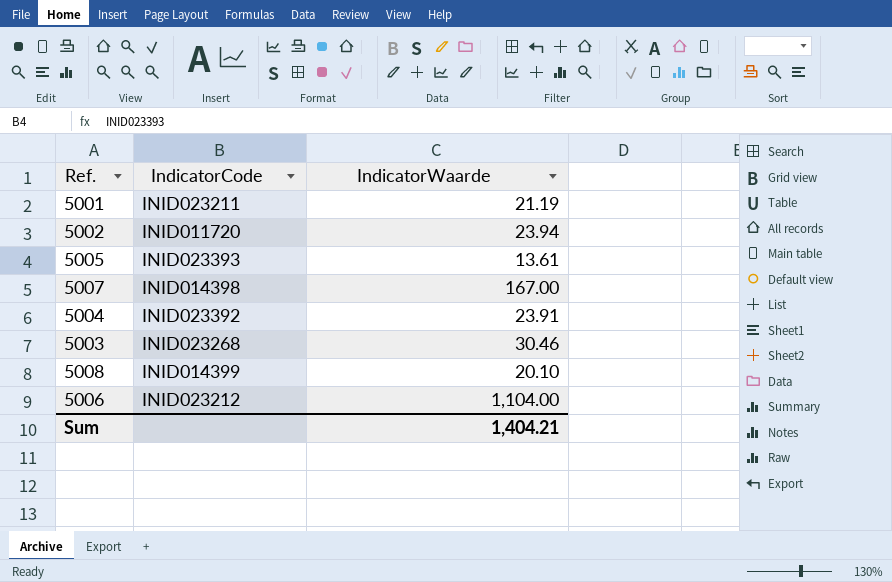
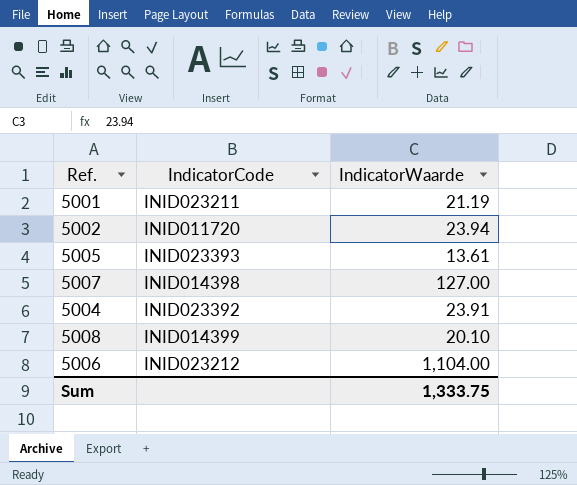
row 5003: INID023268 | 30.46 -> none
5007 | IndicatorWaarde: 167.00 -> 127.00
Sum | IndicatorWaarde: 1,404.21 -> 1,333.75

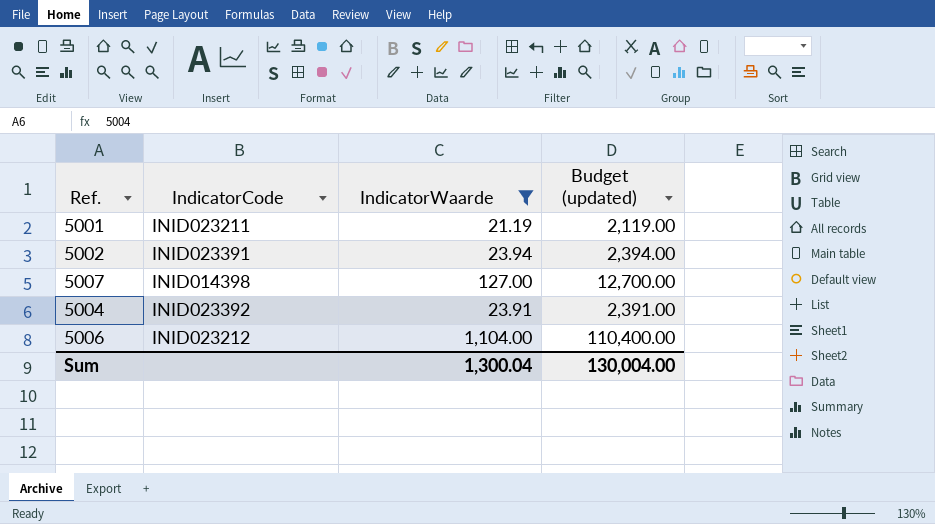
filter: none -> IndicatorWaarde >= 21.19
column Budget (updated) | formula: none -> [IndicatorWaarde] * 100
5002 | IndicatorCode: INID011720 -> INID023391
Sum | IndicatorWaarde: 1,333.75 -> 1,300.04

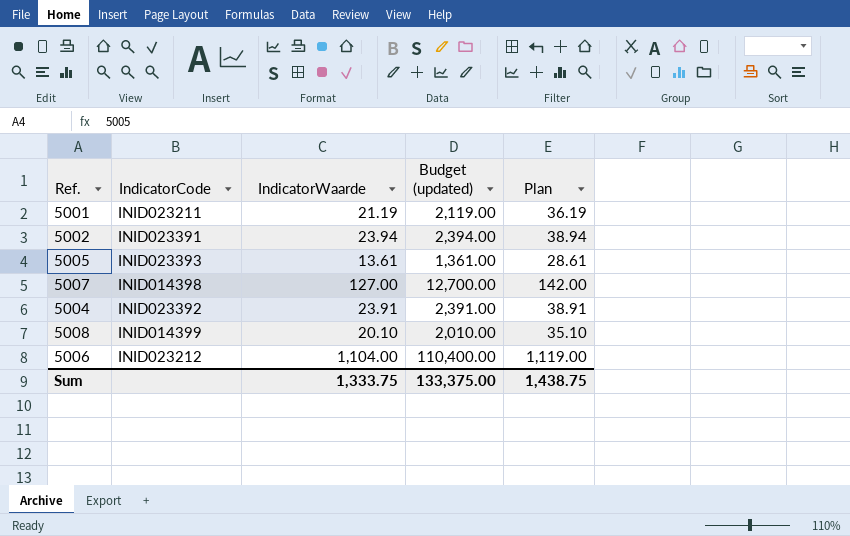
filter: IndicatorWaarde >= 21.19 -> none
column Plan | formula: none -> [IndicatorWaarde] + 15
Sum | IndicatorWaarde: 1,300.04 -> 1,333.75
Sum | Budget (updated): 130,004.00 -> 133,375.00

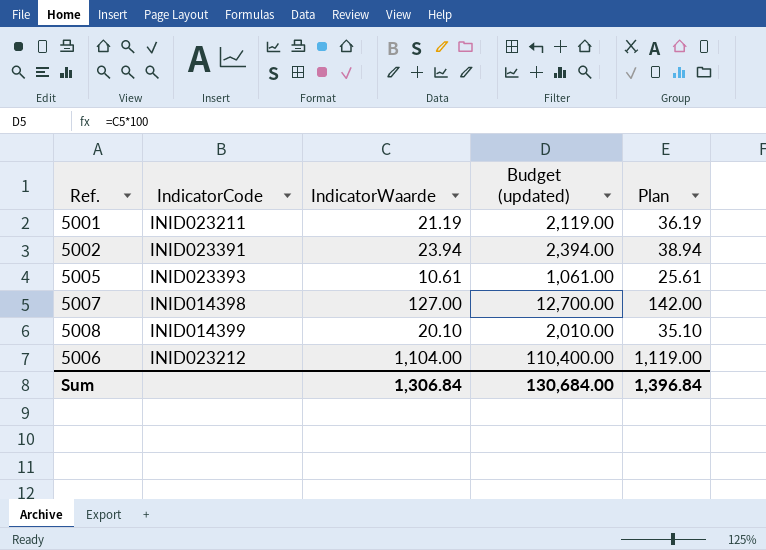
row 5004: INID023392 | 23.91 | 2,391.00 | 38.91 -> none
5005 | IndicatorWaarde: 13.61 -> 10.61
5005 | Budget (updated): 1,361.00 -> 1,061.00
5005 | Plan: 28.61 -> 25.61
Sum | IndicatorWaarde: 1,333.75 -> 1,306.84
Sum | Budget (updated): 133,375.00 -> 130,684.00
Sum | Plan: 1,438.75 -> 1,396.84

